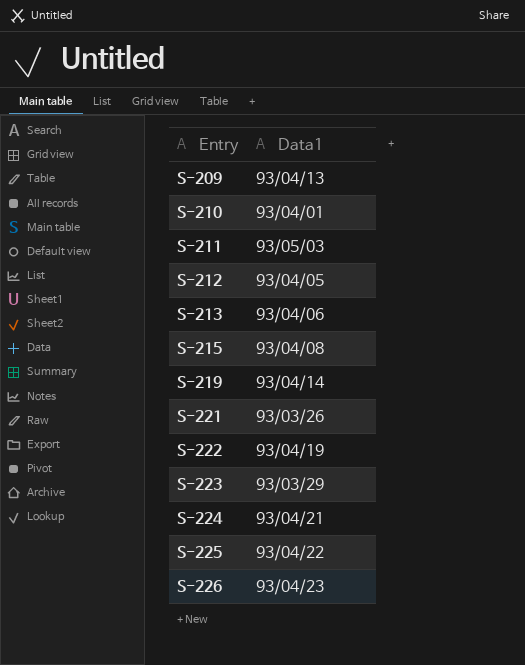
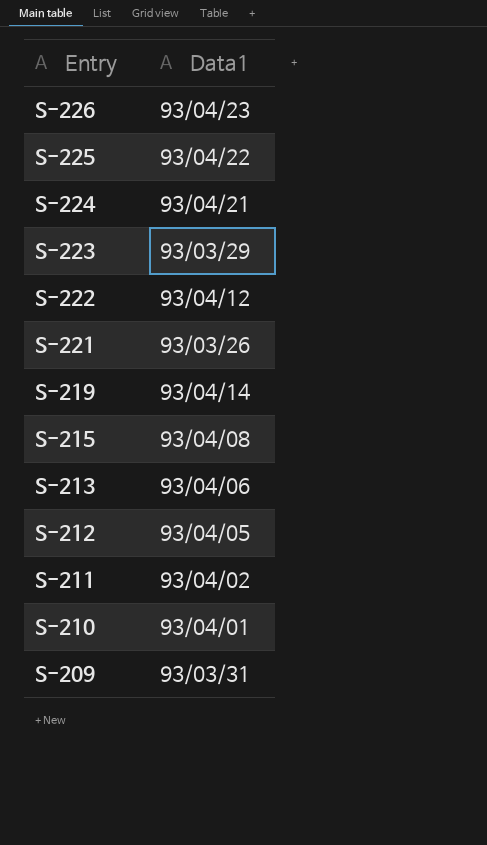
row order: Entry ascending -> Entry descending
S-222 | Data1: 93/04/19 -> 93/04/12
S-211 | Data1: 93/05/03 -> 93/04/02
S-209 | Data1: 93/04/13 -> 93/03/31

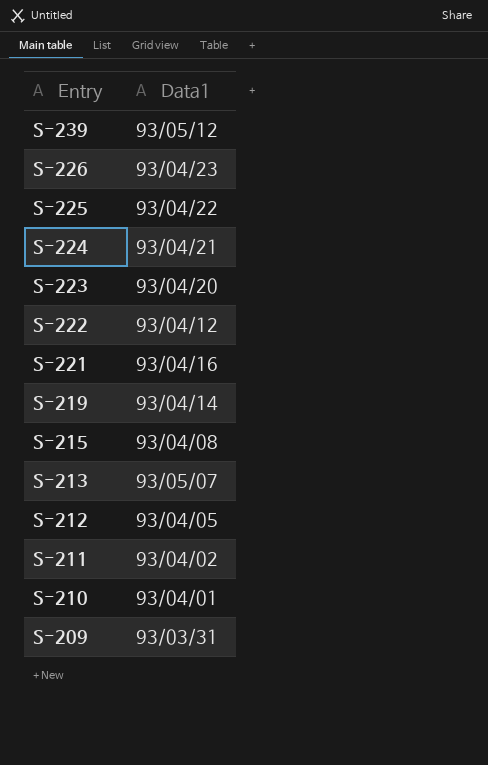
row S-239: none -> 93/05/12
S-223 | Data1: 93/03/29 -> 93/04/20
S-221 | Data1: 93/03/26 -> 93/04/16
S-213 | Data1: 93/04/06 -> 93/05/07

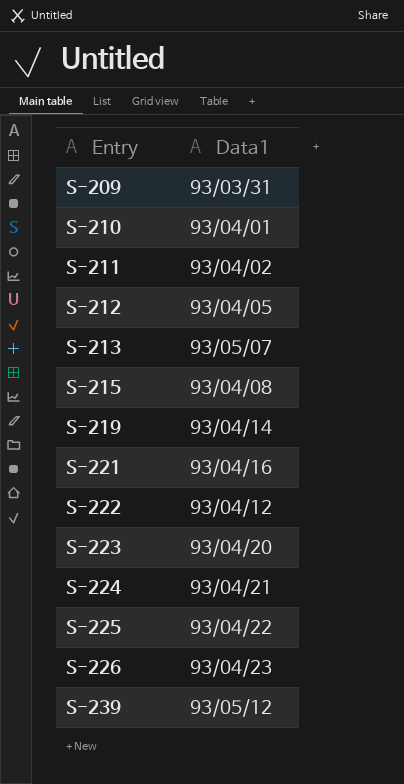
row order: Entry descending -> Entry ascending

